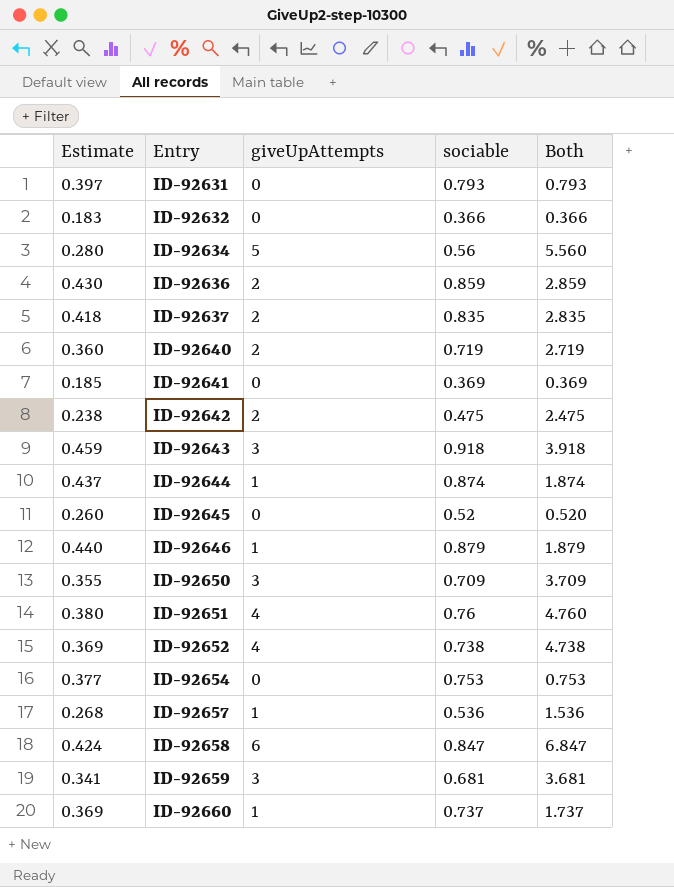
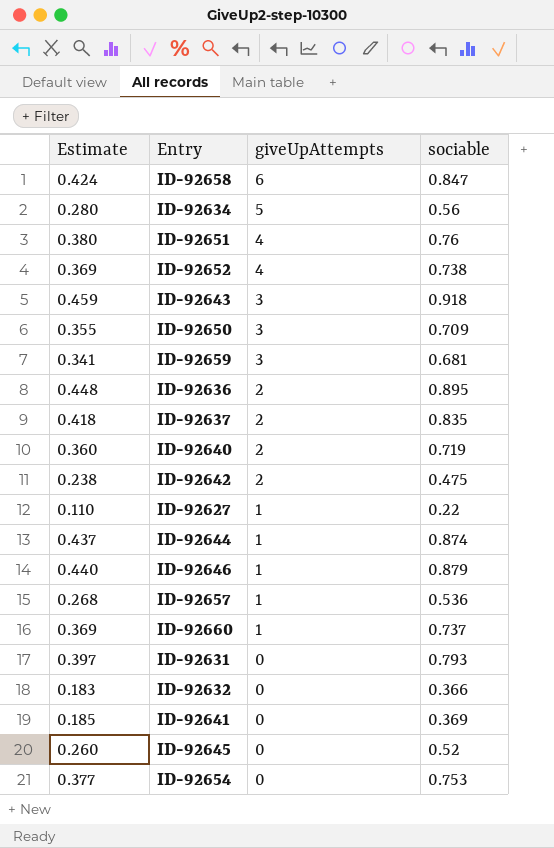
row order: Entry ascending -> giveUpAttempts descending
column Both | formula: [giveUpAttempts] + [sociable] -> none
ID-92636 | Estimate: 0.430 -> 0.448
ID-92636 | sociable: 0.859 -> 0.895
row ID-92627: none -> 0.110 | 1 | 0.22

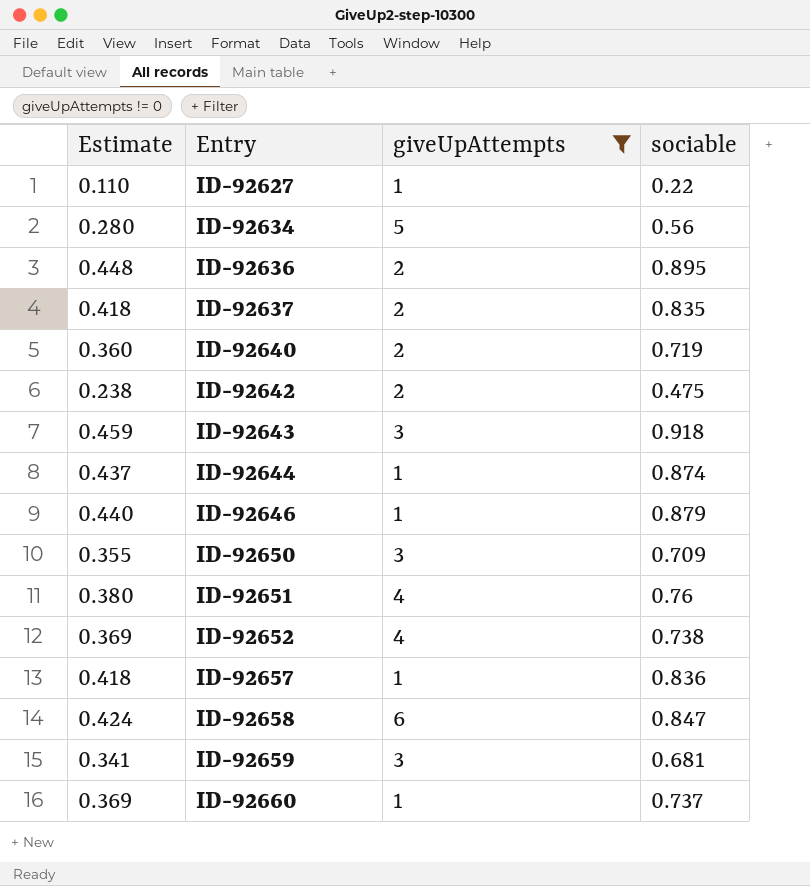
filter: none -> giveUpAttempts != 0
row order: giveUpAttempts descending -> Entry ascending
ID-92657 | Estimate: 0.268 -> 0.418
ID-92657 | sociable: 0.536 -> 0.836

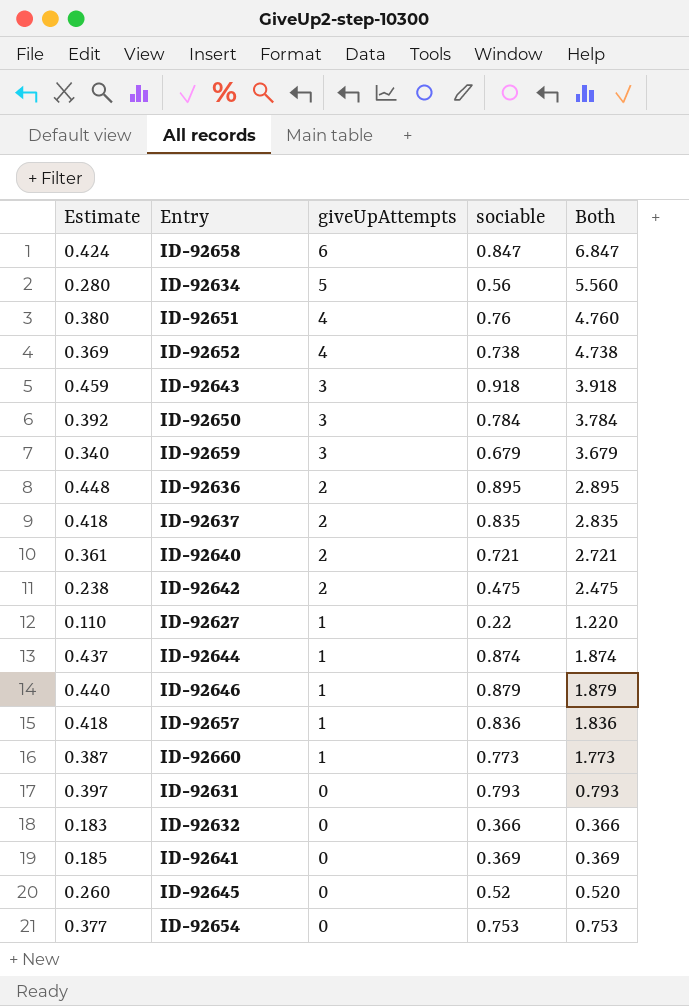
filter: giveUpAttempts != 0 -> none
row order: Entry ascending -> giveUpAttempts descending
column Both | formula: none -> [giveUpAttempts] + [sociable]
ID-92650 | Estimate: 0.355 -> 0.392
ID-92650 | sociable: 0.709 -> 0.784
ID-92659 | Estimate: 0.341 -> 0.340
ID-92659 | sociable: 0.681 -> 0.679
ID-92640 | Estimate: 0.360 -> 0.361
ID-92640 | sociable: 0.719 -> 0.721
ID-92660 | Estimate: 0.369 -> 0.387
ID-92660 | sociable: 0.737 -> 0.773

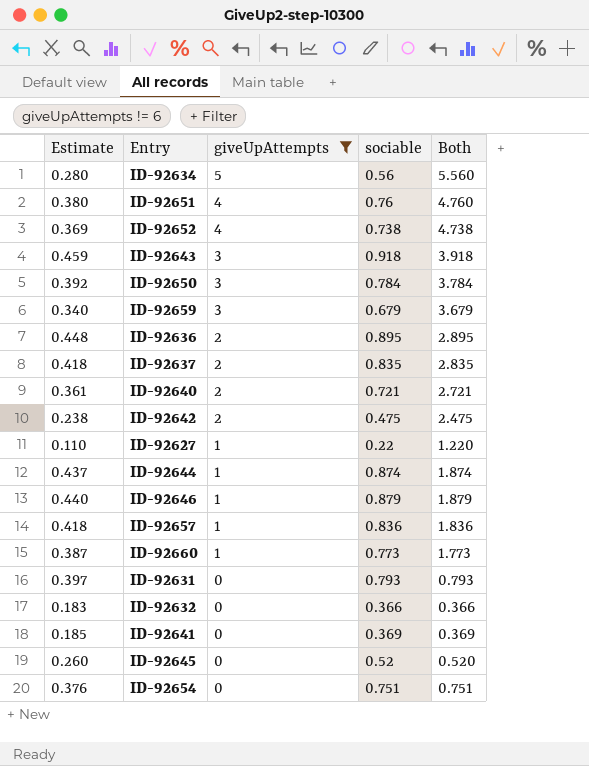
filter: none -> giveUpAttempts != 6
ID-92654 | Estimate: 0.377 -> 0.376
ID-92654 | sociable: 0.753 -> 0.751
ID-92654 | Both: 0.753 -> 0.751

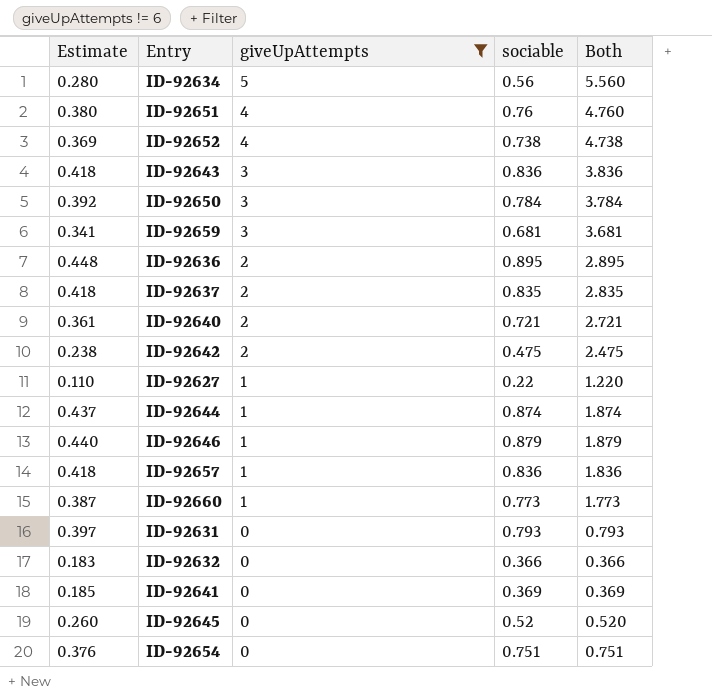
ID-92643 | Estimate: 0.459 -> 0.418
ID-92643 | sociable: 0.918 -> 0.836
ID-92643 | Both: 3.918 -> 3.836
ID-92659 | Estimate: 0.340 -> 0.341
ID-92659 | sociable: 0.679 -> 0.681
ID-92659 | Both: 3.679 -> 3.681

